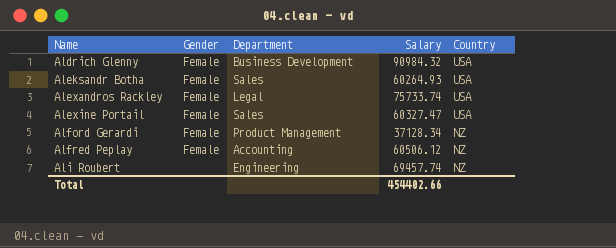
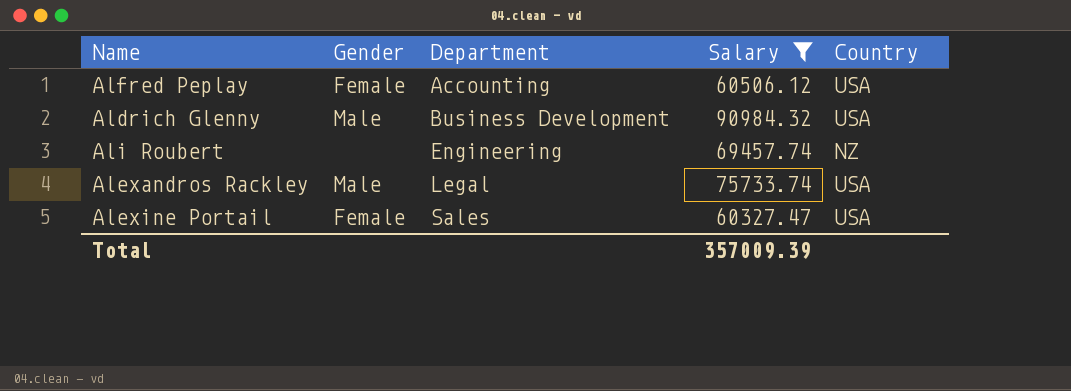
filter: none -> Salary >= 60327.47
row order: Name ascending -> Department ascending
Alfred Peplay | Country: NZ -> USA
Aldrich Glenny | Gender: Female -> Male
Alexandros Rackley | Gender: Female -> Male
Total | Salary: 454402.66 -> 357009.39

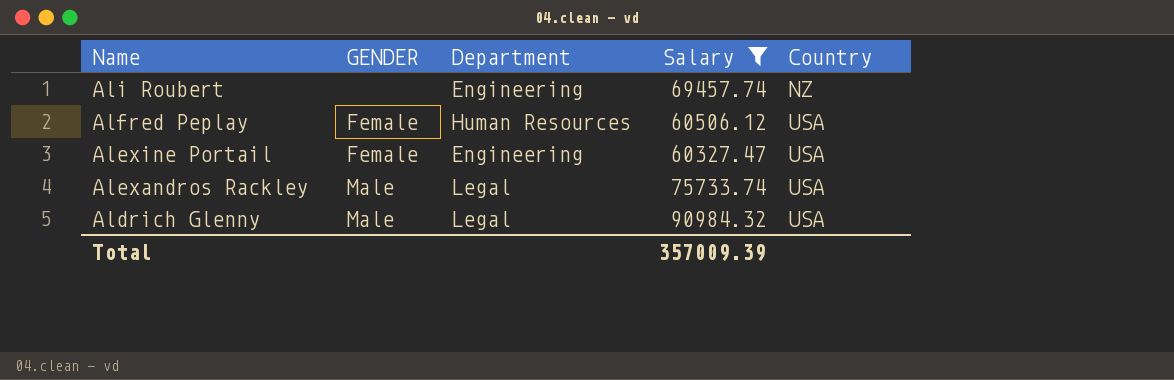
row order: Department ascending -> Name descending
column name: Gender -> GENDER
Alfred Peplay | Department: Accounting -> Human Resources
Alexine Portail | Department: Sales -> Engineering
Aldrich Glenny | Department: Business Development -> Legal

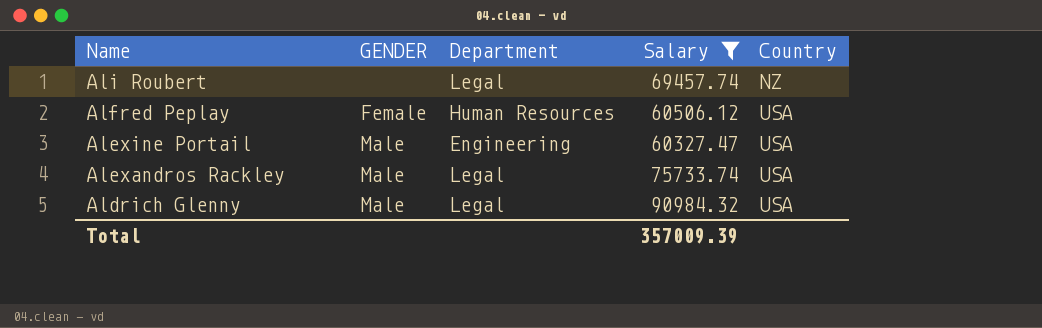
Ali Roubert | Department: Engineering -> Legal
Alexine Portail | GENDER: Female -> Male

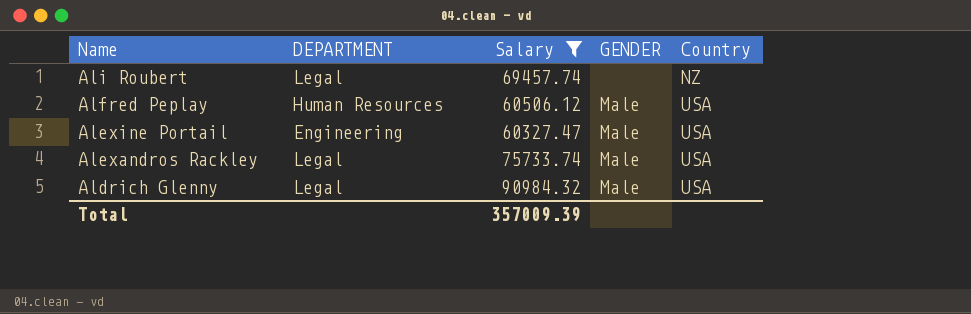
column name: Department -> DEPARTMENT
column GENDER | position: 2 -> 4
Alfred Peplay | GENDER: Female -> Male

